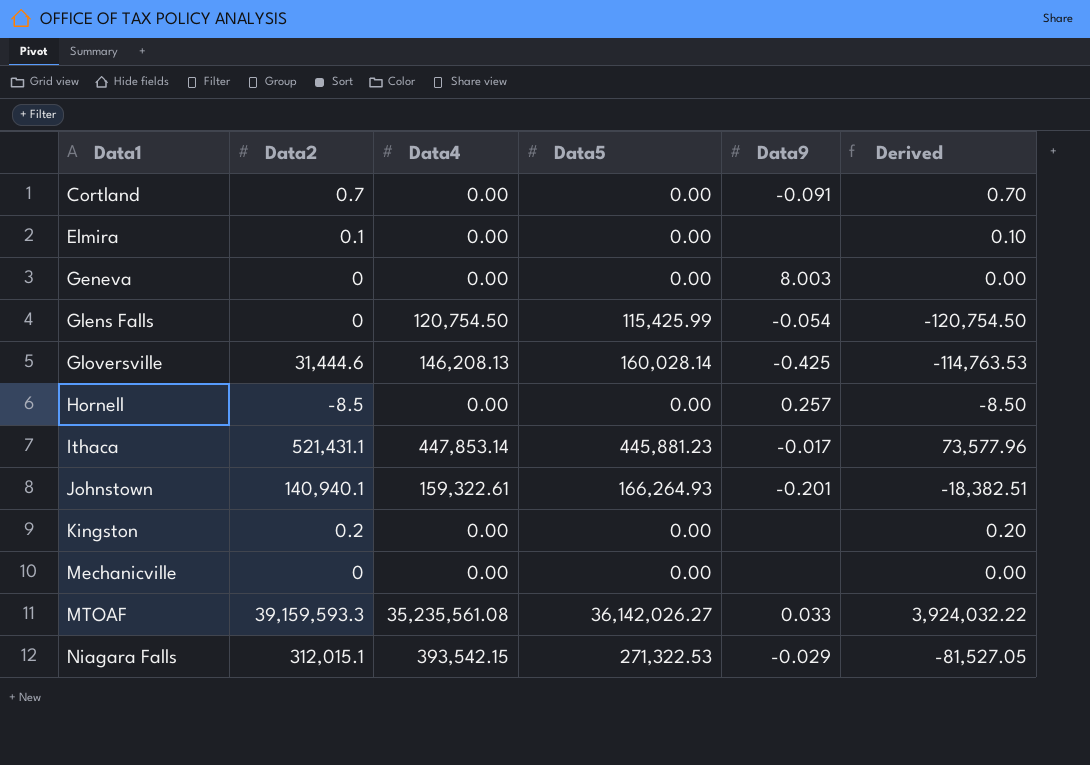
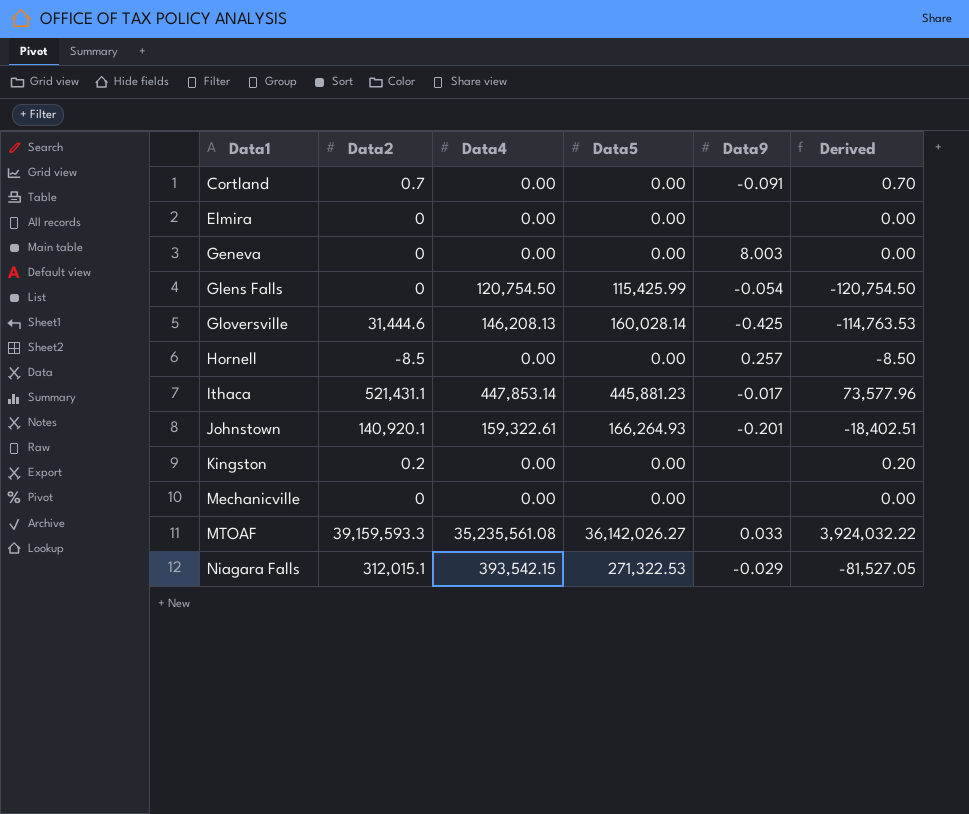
Elmira | Data2: 0.1 -> 0
Elmira | Derived: 0.10 -> 0.00
Johnstown | Data2: 140,940.1 -> 140,920.1
Johnstown | Derived: -18,382.51 -> -18,402.51

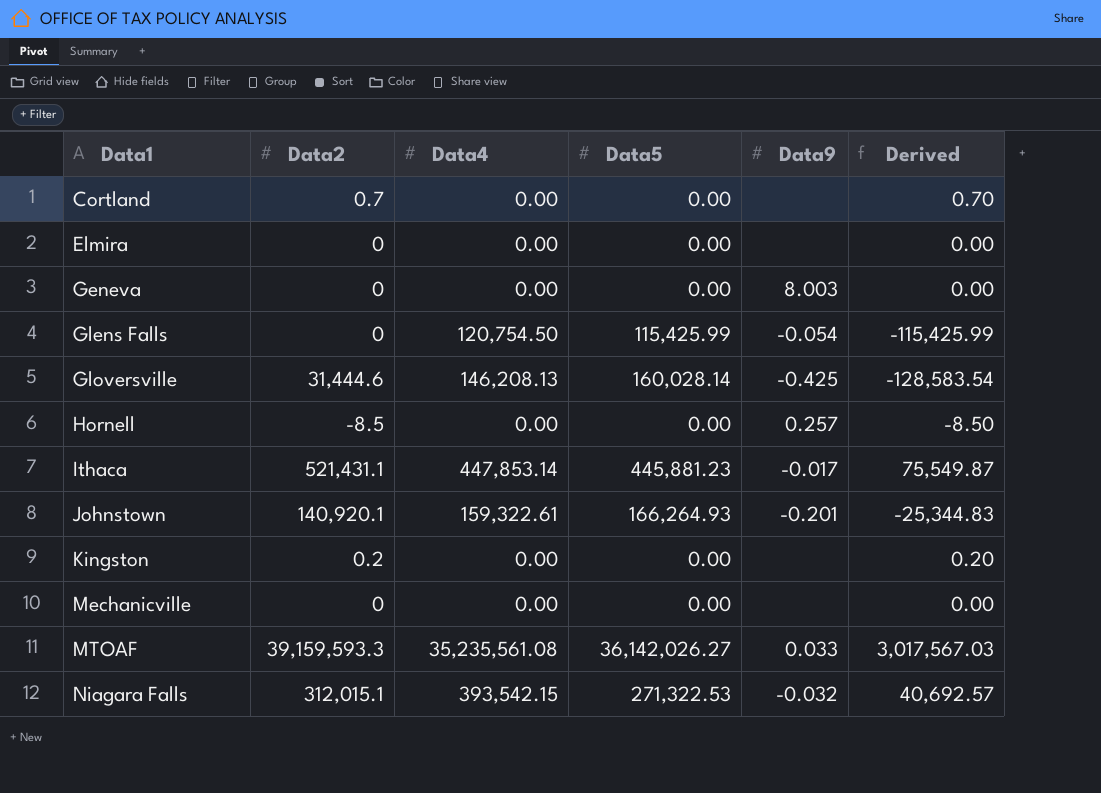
column Derived | formula: [Data2] - [Data4] -> [Data2] - [Data5]
Cortland | Data9: -0.091 -> none
Niagara Falls | Data9: -0.029 -> -0.032

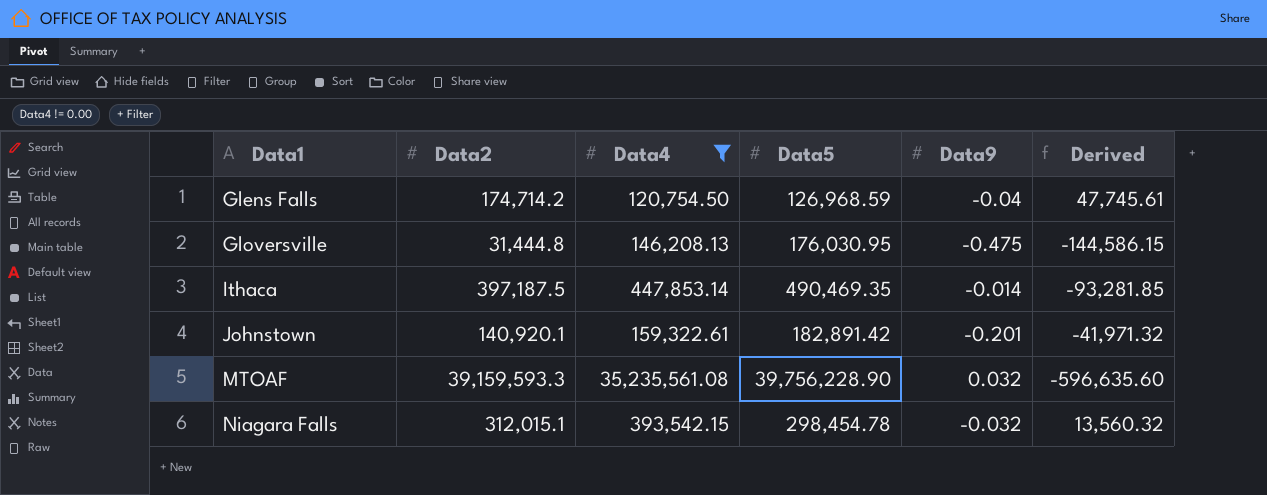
filter: none -> Data4 != 0.00
Glens Falls | Data2: 0 -> 174,714.2
Glens Falls | Data5: 115,425.99 -> 126,968.59
Glens Falls | Data9: -0.054 -> -0.04
Glens Falls | Derived: -115,425.99 -> 47,745.61
Gloversville | Data2: 31,444.6 -> 31,444.8
Gloversville | Data5: 160,028.14 -> 176,030.95
Gloversville | Data9: -0.425 -> -0.475
Gloversville | Derived: -128,583.54 -> -144,586.15
Ithaca | Data2: 521,431.1 -> 397,187.5
Ithaca | Data5: 445,881.23 -> 490,469.35
Ithaca | Data9: -0.017 -> -0.014
Ithaca | Derived: 75,549.87 -> -93,281.85
Johnstown | Data5: 166,264.93 -> 182,891.42
Johnstown | Derived: -25,344.83 -> -41,971.32
MTOAF | Data5: 36,142,026.27 -> 39,756,228.90
MTOAF | Data9: 0.033 -> 0.032
MTOAF | Derived: 3,017,567.03 -> -596,635.60
Niagara Falls | Data5: 271,322.53 -> 298,454.78
Niagara Falls | Derived: 40,692.57 -> 13,560.32

